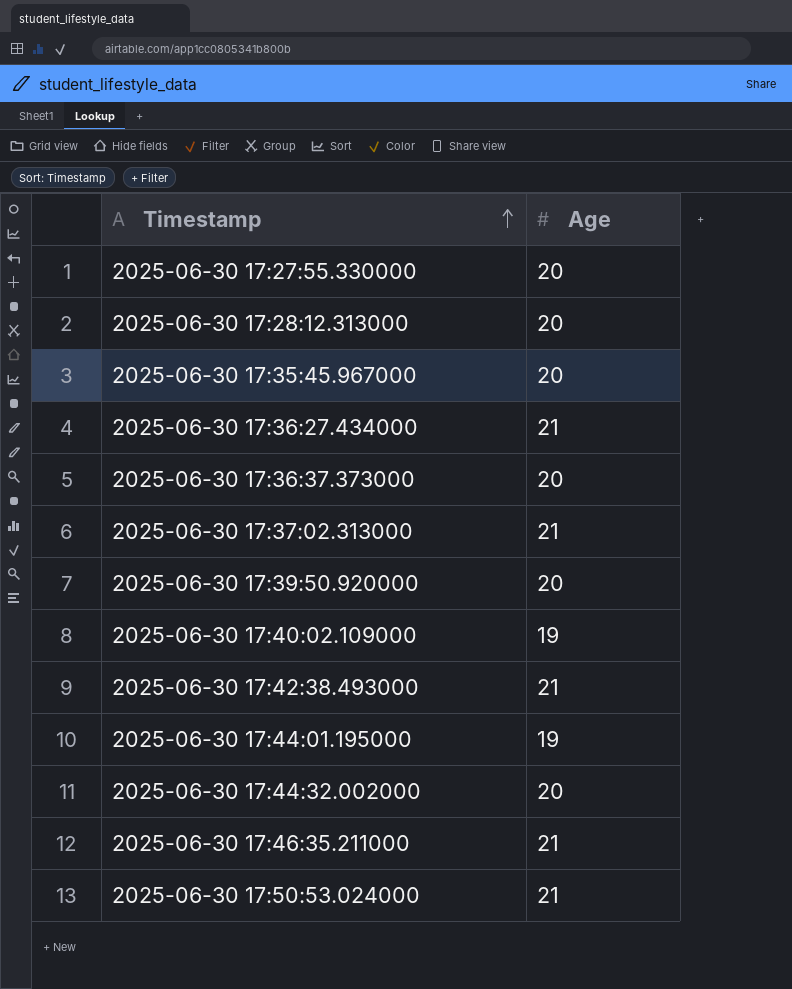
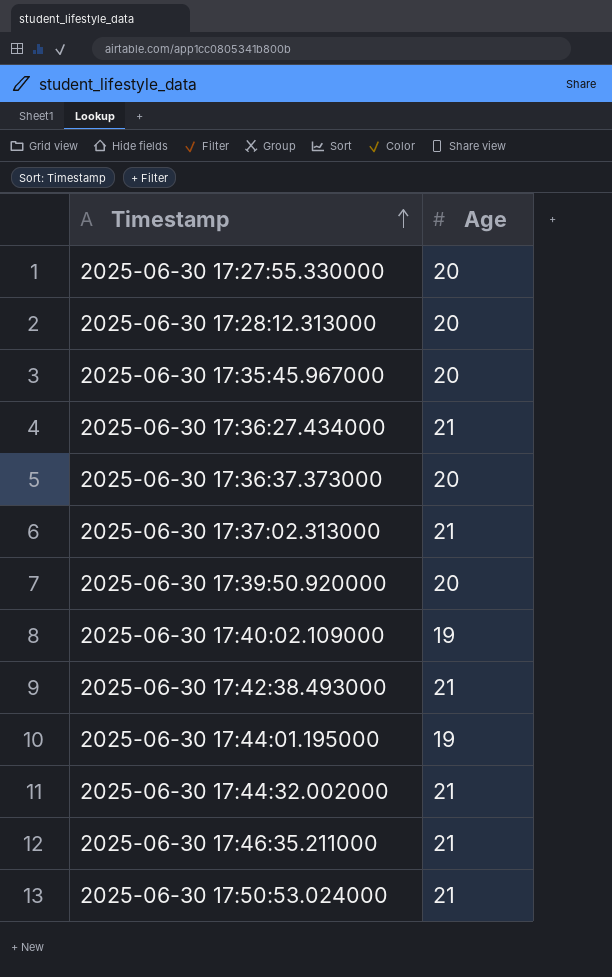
2025-06-30 17:44:32.002000 | Age: 20 -> 21

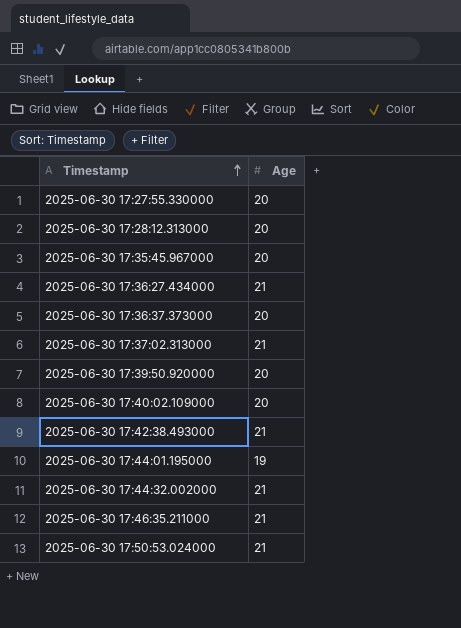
2025-06-30 17:40:02.109000 | Age: 19 -> 20

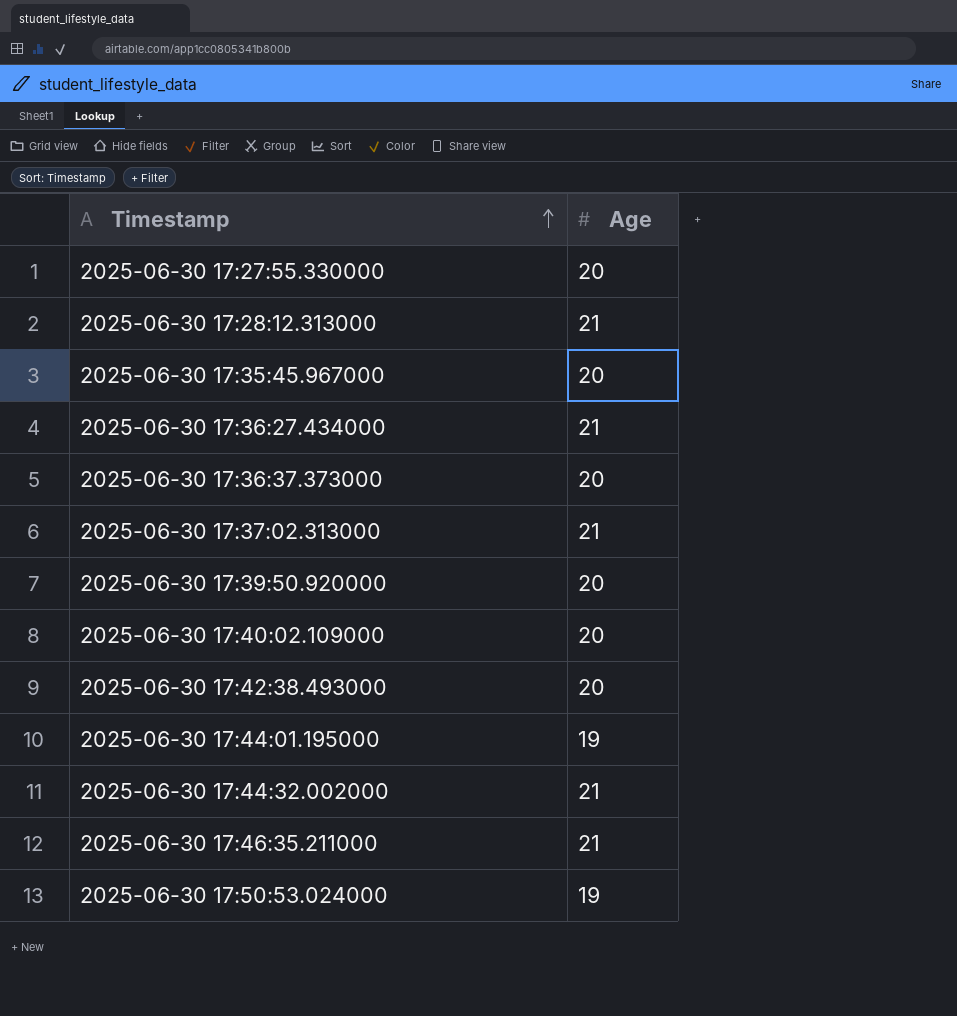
2025-06-30 17:28:12.313000 | Age: 20 -> 21
2025-06-30 17:42:38.493000 | Age: 21 -> 20
2025-06-30 17:50:53.024000 | Age: 21 -> 19

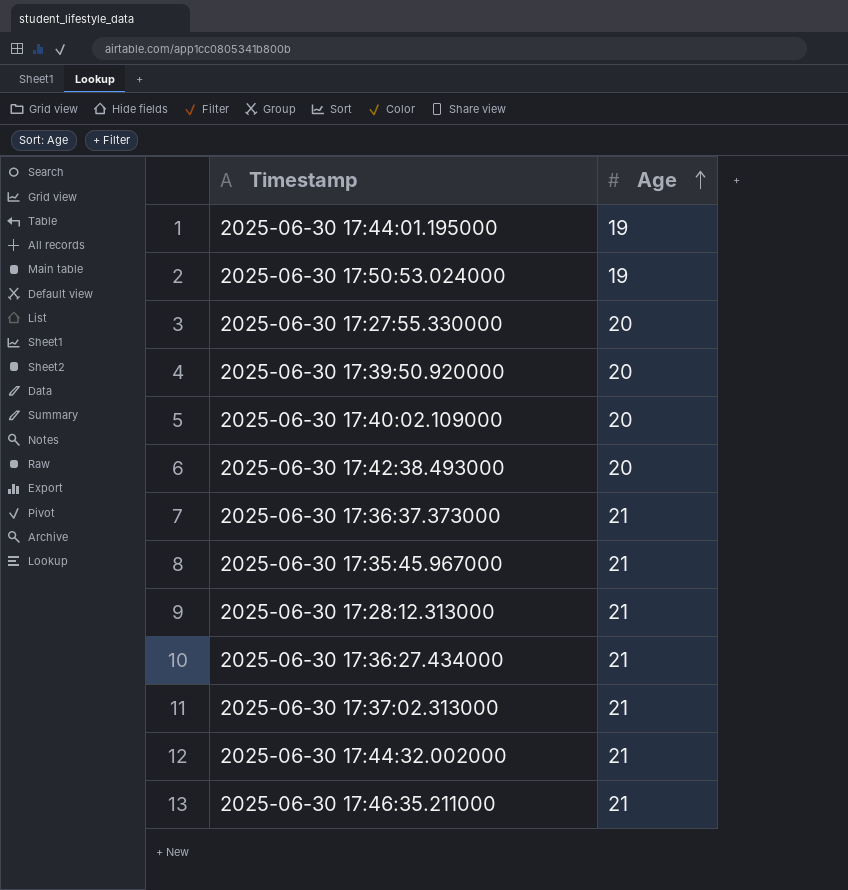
row order: Timestamp ascending -> Age ascending
2025-06-30 17:36:37.373000 | Age: 20 -> 21
2025-06-30 17:35:45.967000 | Age: 20 -> 21

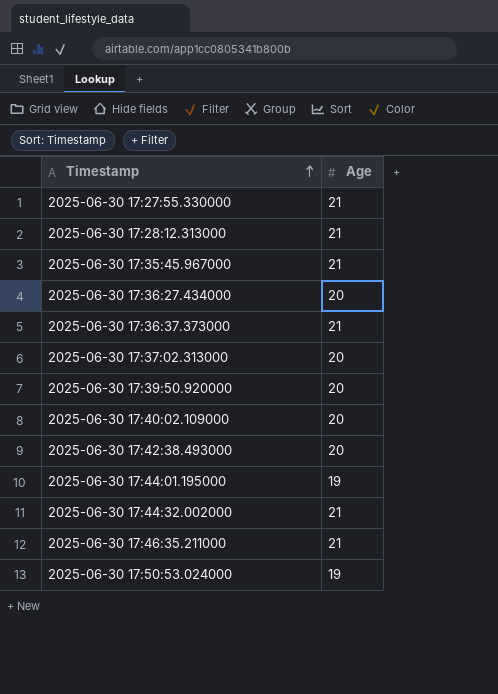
row order: Age ascending -> Timestamp ascending
2025-06-30 17:27:55.330000 | Age: 20 -> 21
2025-06-30 17:36:27.434000 | Age: 21 -> 20
2025-06-30 17:37:02.313000 | Age: 21 -> 20

